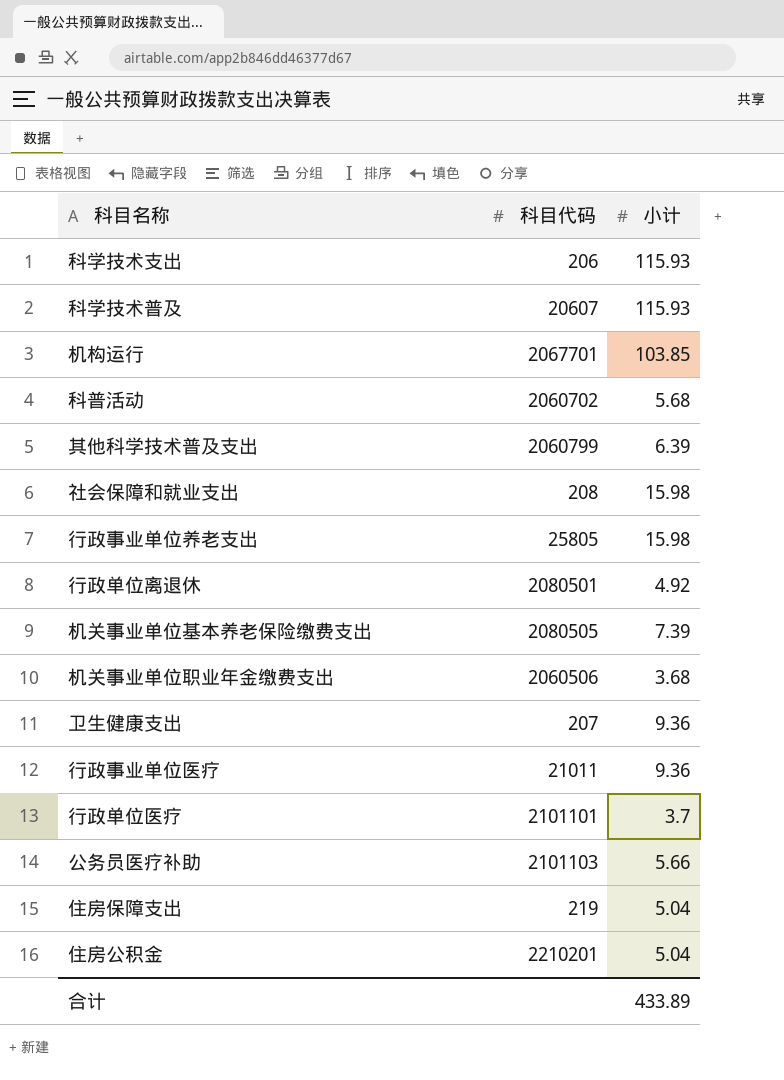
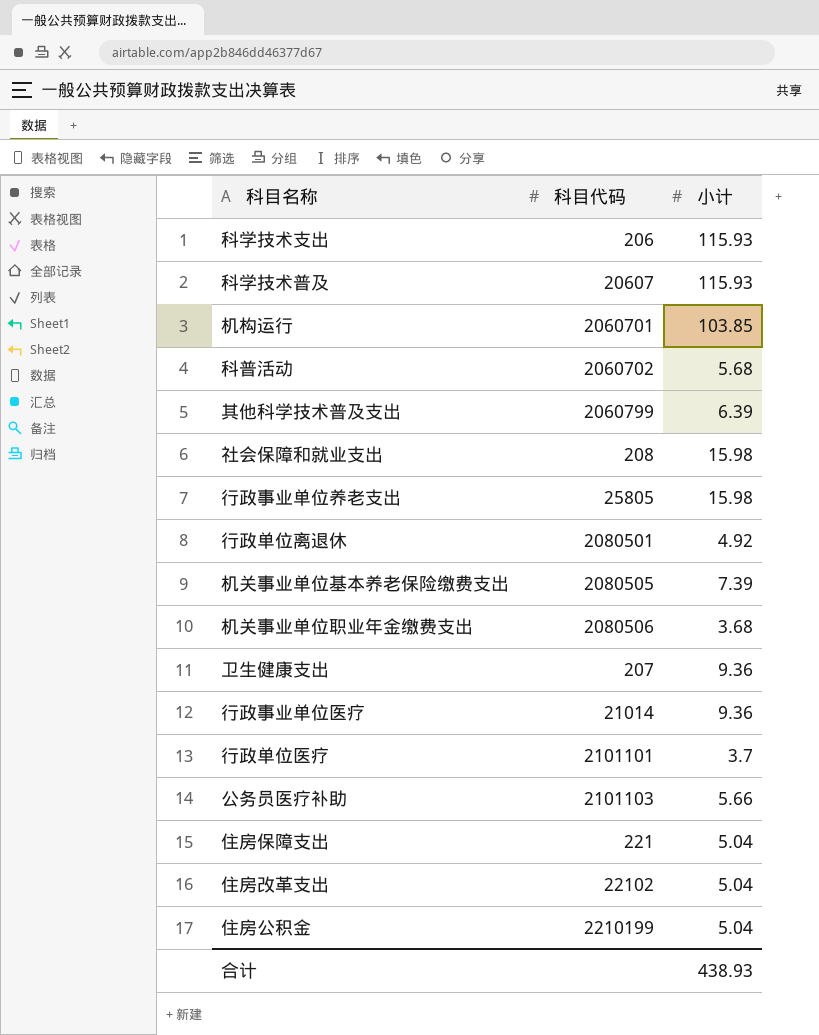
机构运行 | 科目代码: 2067701 -> 2060701
机关事业单位职业年金缴费支出 | 科目代码: 2060506 -> 2080506
行政事业单位医疗 | 科目代码: 21011 -> 21014
住房保障支出 | 科目代码: 219 -> 221
row 住房改革支出: none -> 22102 | 5.04
住房公积金 | 科目代码: 2210201 -> 2210199
合计 | 小计: 433.89 -> 438.93

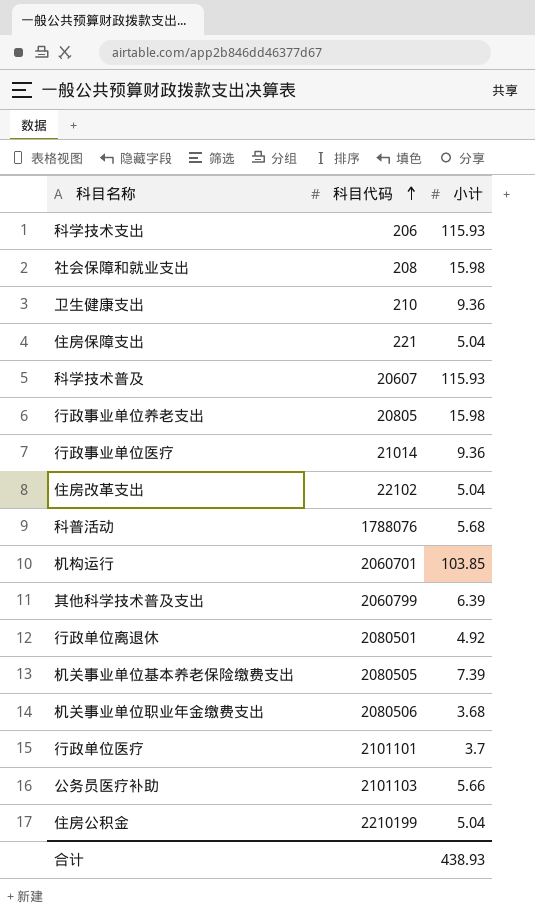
row order: none -> 科目代码 ascending
卫生健康支出 | 科目代码: 207 -> 210
行政事业单位养老支出 | 科目代码: 25805 -> 20805
科普活动 | 科目代码: 2060702 -> 1788076

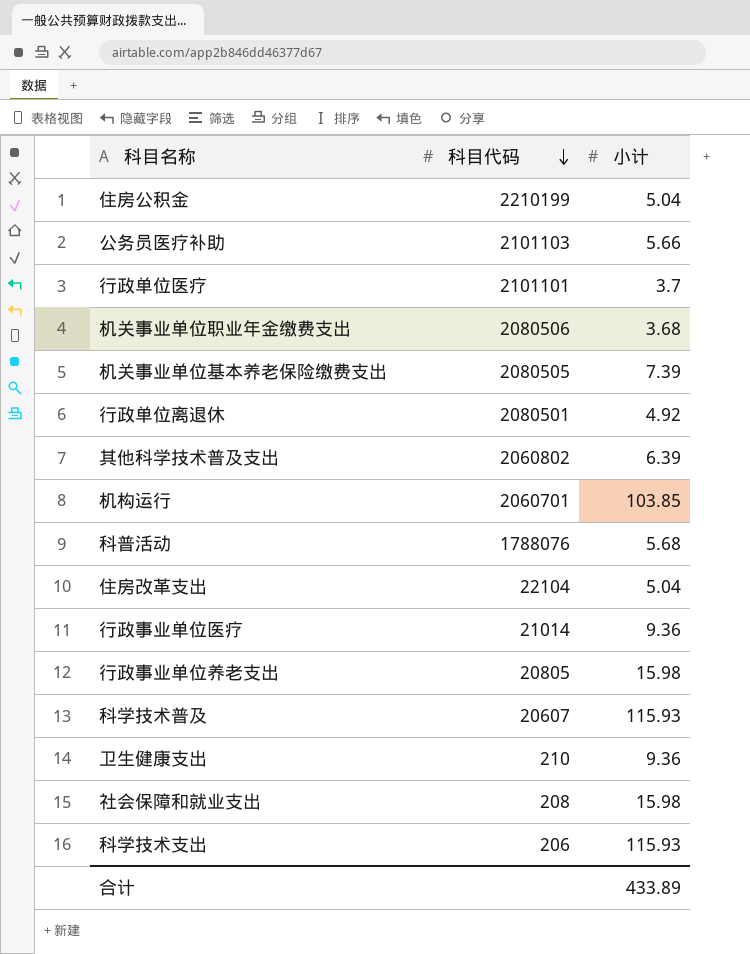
row order: 科目代码 ascending -> 科目代码 descending
row 住房保障支出: 221 | 5.04 -> none
其他科学技术普及支出 | 科目代码: 2060799 -> 2060802
住房改革支出 | 科目代码: 22102 -> 22104
合计 | 小计: 438.93 -> 433.89

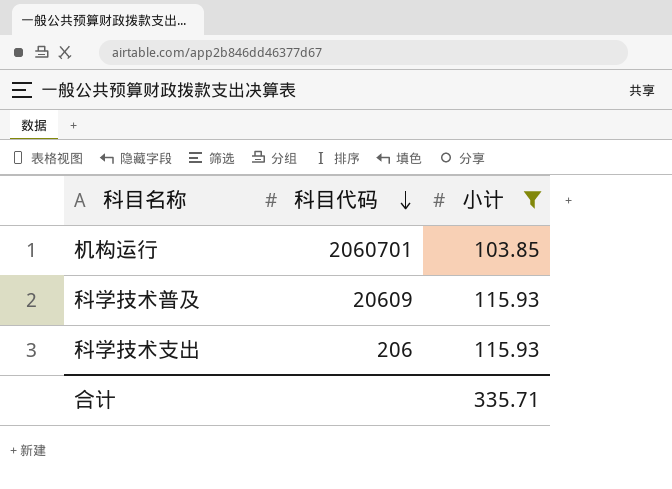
filter: none -> 小计 >= 103.85
科学技术普及 | 科目代码: 20607 -> 20609
合计 | 小计: 433.89 -> 335.71

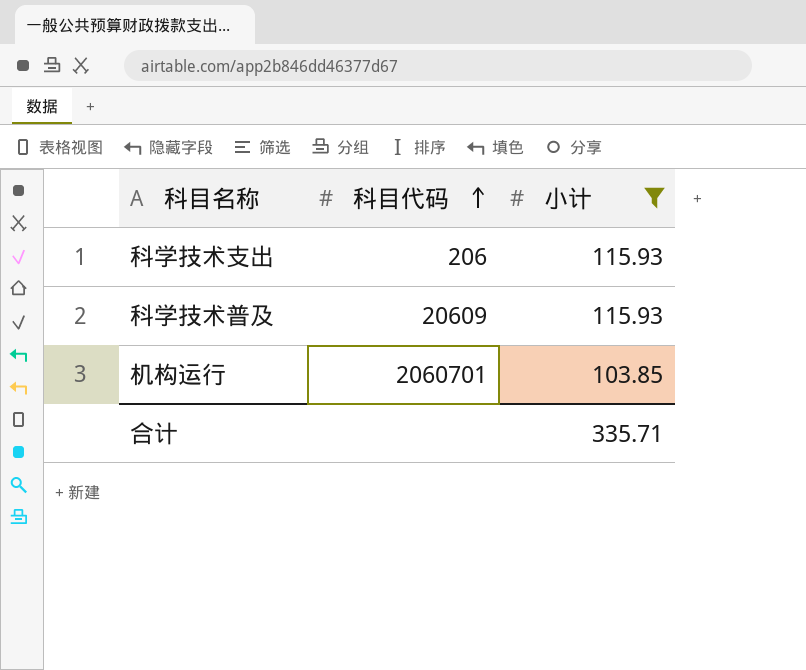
row order: 科目代码 descending -> 科目代码 ascending

